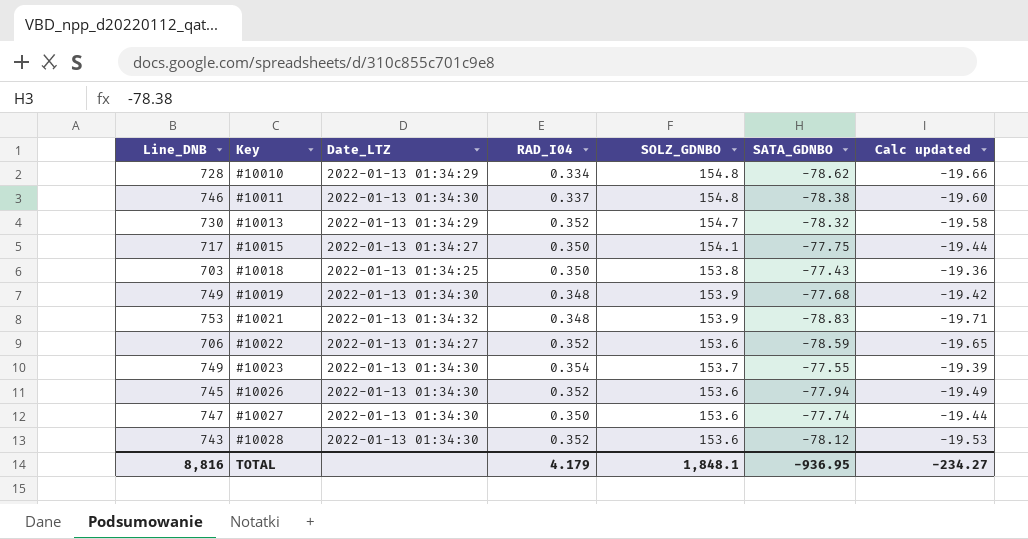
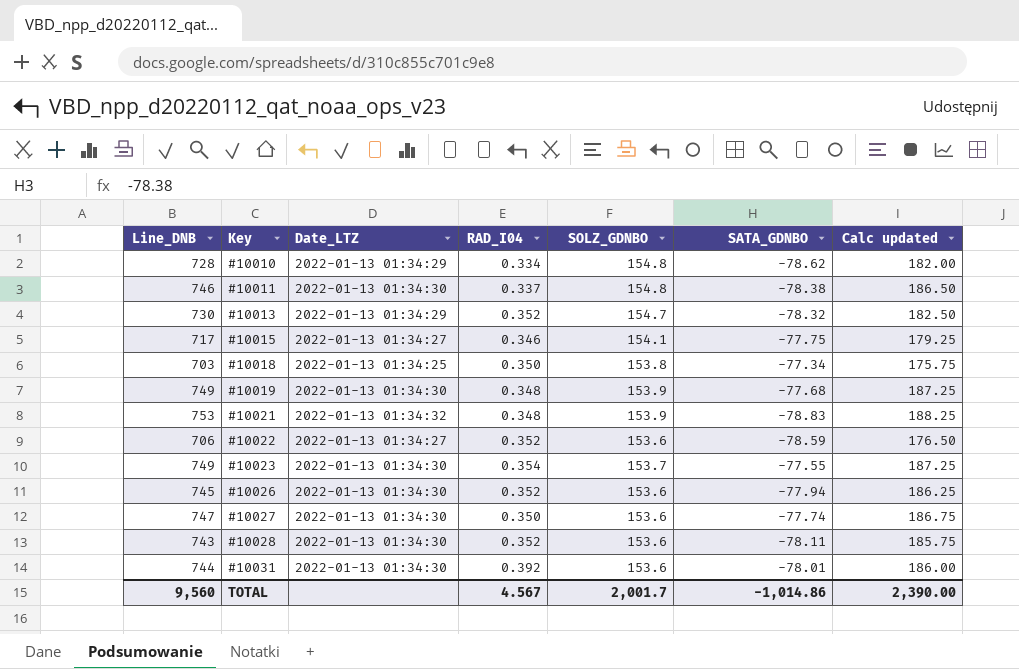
column Calc updated | formula: [SATA_GDNBO] * 0.25 -> [Line_DNB] * 0.25
#10015 | RAD_I04: 0.350 -> 0.346
#10018 | SATA_GDNBO: -77.43 -> -77.34
#10028 | SATA_GDNBO: -78.12 -> -78.11
row #10031: none -> 744 | 2022-01-13 01:34:30 | 0.392 | 153.6 | -78.01 | 186.00
TOTAL | Line_DNB: 8,816 -> 9,560
TOTAL | RAD_I04: 4.179 -> 4.567
TOTAL | SOLZ_GDNBO: 1,848.1 -> 2,001.7
TOTAL | SATA_GDNBO: -936.95 -> -1,014.86
TOTAL | Calc updated: -234.27 -> 2,390.00

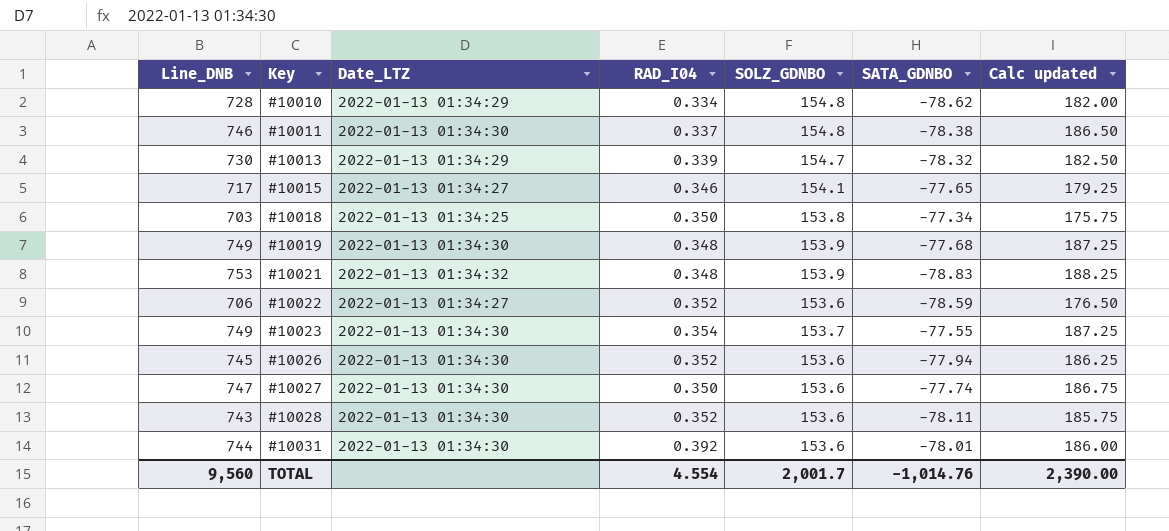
#10013 | RAD_I04: 0.352 -> 0.339
#10015 | SATA_GDNBO: -77.75 -> -77.65
TOTAL | RAD_I04: 4.567 -> 4.554
TOTAL | SATA_GDNBO: -1,014.86 -> -1,014.76

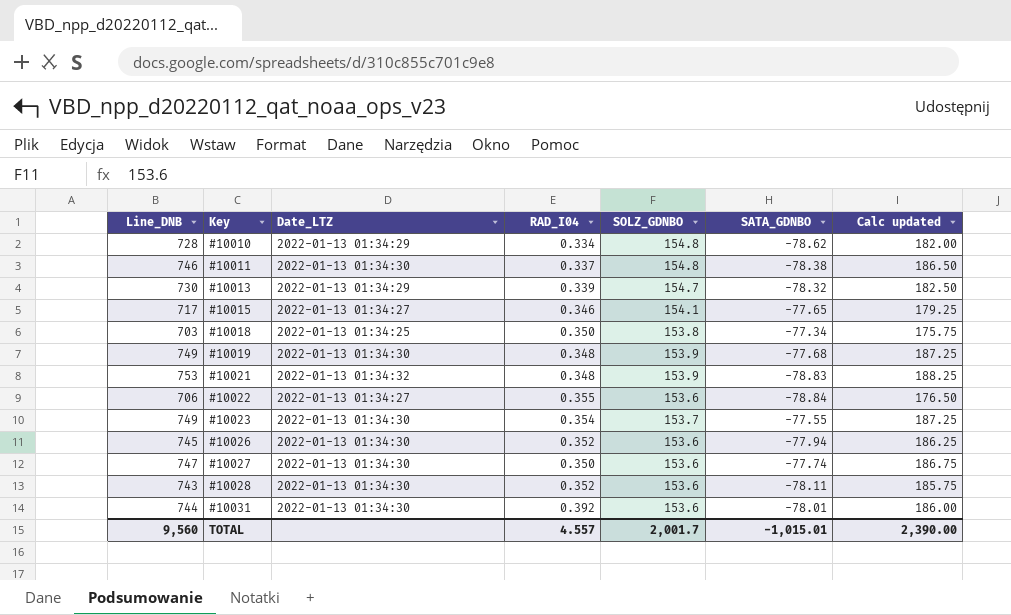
#10022 | RAD_I04: 0.352 -> 0.355
#10022 | SATA_GDNBO: -78.59 -> -78.84
TOTAL | RAD_I04: 4.554 -> 4.557
TOTAL | SATA_GDNBO: -1,014.76 -> -1,015.01

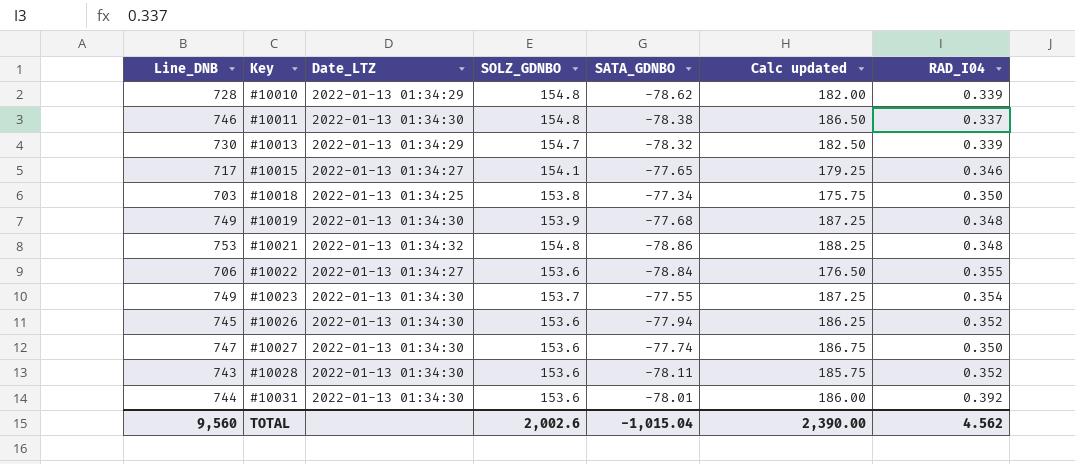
column RAD_I04 | position: 4 -> 7
#10010 | RAD_I04: 0.334 -> 0.339
#10021 | SOLZ_GDNBO: 153.9 -> 154.8
#10021 | SATA_GDNBO: -78.83 -> -78.86
TOTAL | SOLZ_GDNBO: 2,001.7 -> 2,002.6
TOTAL | SATA_GDNBO: -1,015.01 -> -1,015.04
TOTAL | RAD_I04: 4.557 -> 4.562

